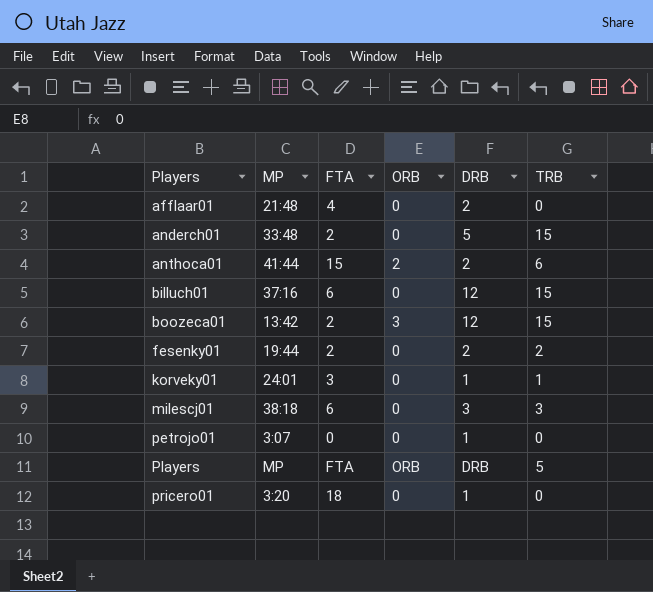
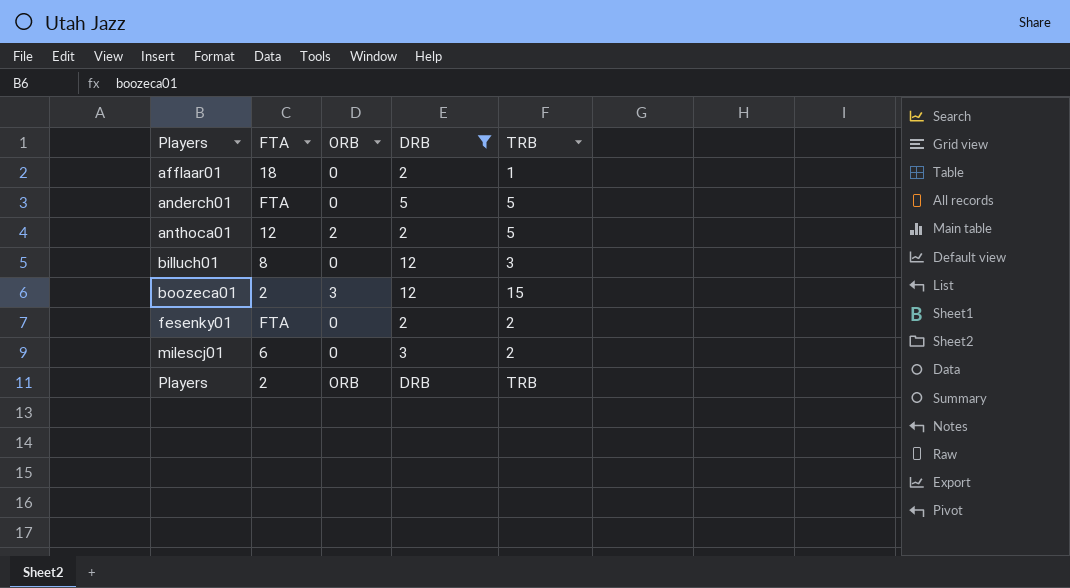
filter: none -> DRB != 1
column MP | position: 2 -> none
afflaar01 | FTA: 4 -> 18
afflaar01 | TRB: 0 -> 1
anderch01 | FTA: 2 -> FTA
anderch01 | TRB: 15 -> 5
anthoca01 | FTA: 15 -> 12
anthoca01 | TRB: 6 -> 5
billuch01 | FTA: 6 -> 8
billuch01 | TRB: 15 -> 3
fesenky01 | FTA: 2 -> FTA
milescj01 | TRB: 3 -> 2
Players | FTA: FTA -> 2
Players | TRB: 5 -> TRB

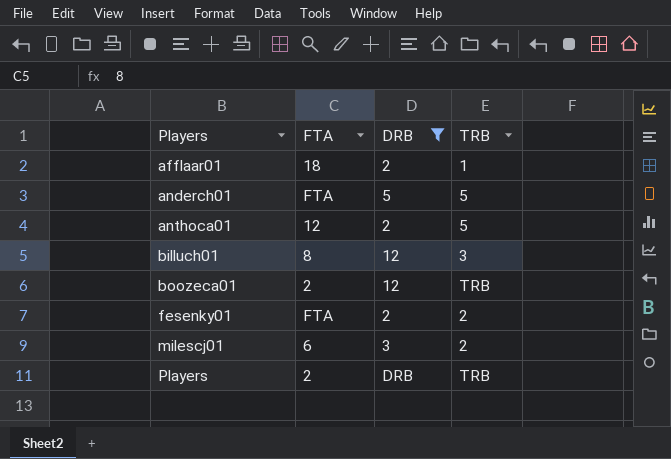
column ORB | position: 3 -> none
boozeca01 | TRB: 15 -> TRB

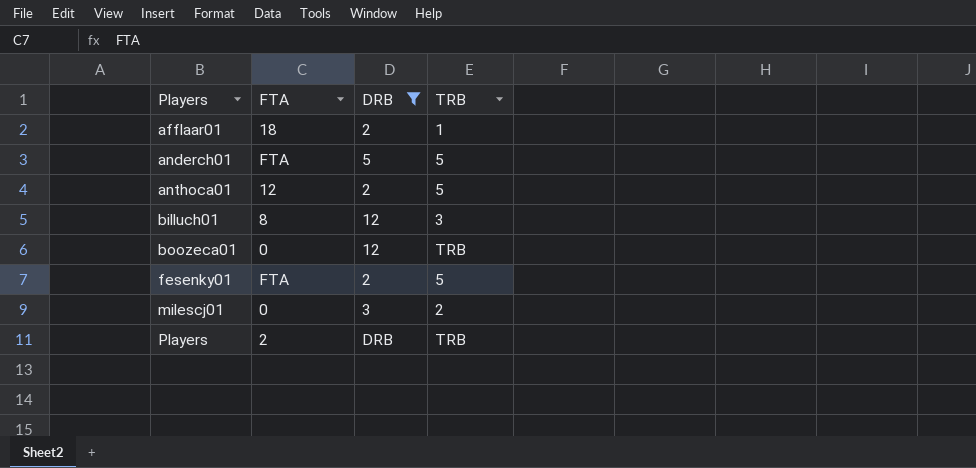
boozeca01 | FTA: 2 -> 0
fesenky01 | TRB: 2 -> 5
milescj01 | FTA: 6 -> 0

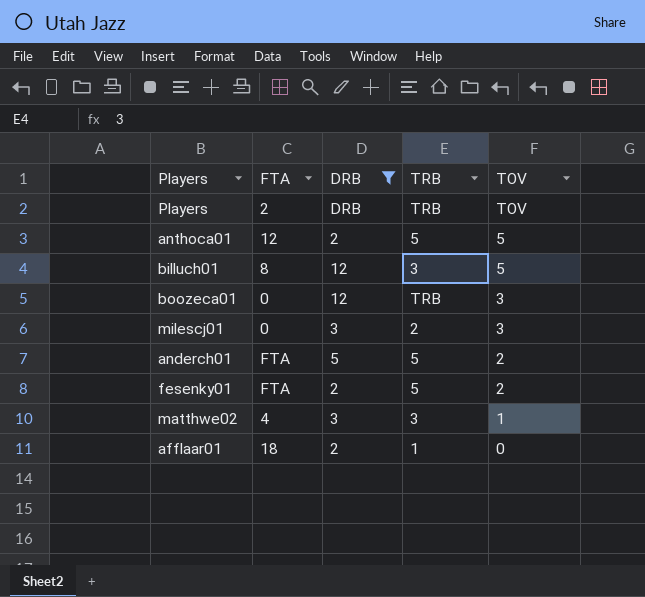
row order: Players ascending -> TOV descending
column TOV | position: none -> 5
row matthwe02: none -> 4 | 3 | 3 | 1

